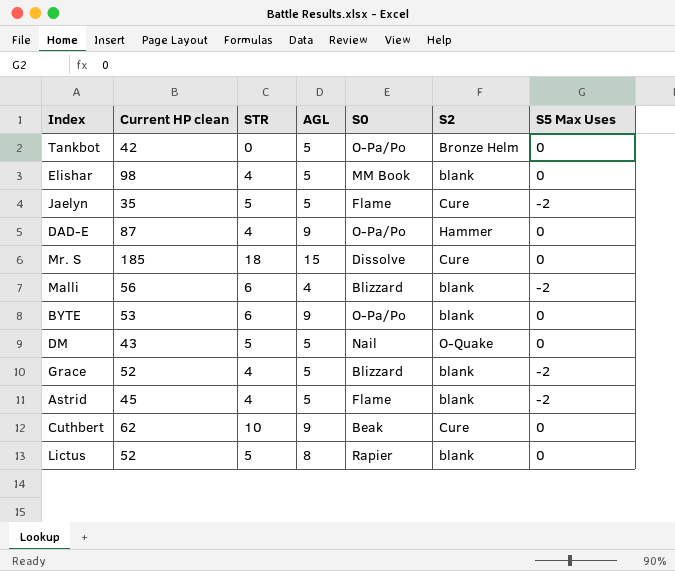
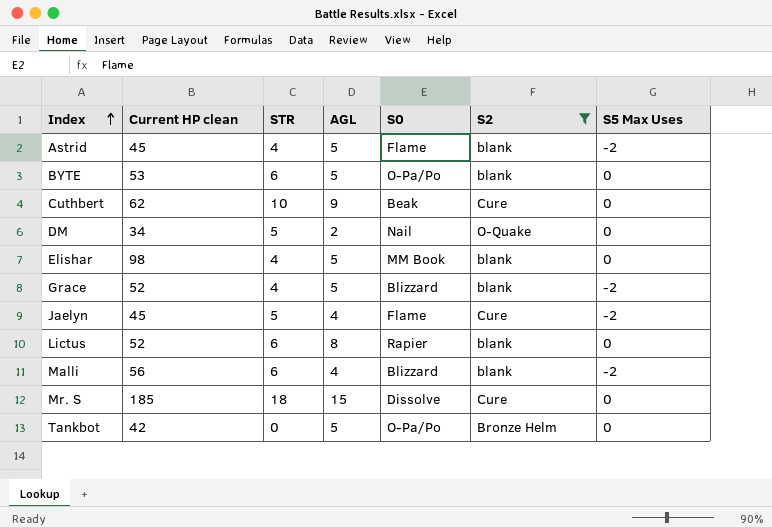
filter: none -> S2 != Hammer
row order: none -> Index ascending
BYTE | AGL: 9 -> 5
DM | Current HP clean: 43 -> 34
DM | AGL: 5 -> 2
Jaelyn | Current HP clean: 35 -> 45
Jaelyn | AGL: 5 -> 4
Lictus | STR: 5 -> 6

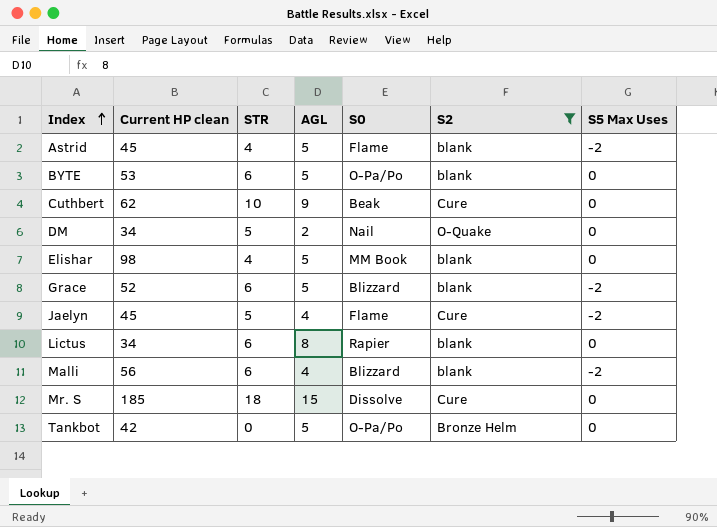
Grace | STR: 4 -> 6
Lictus | Current HP clean: 52 -> 34

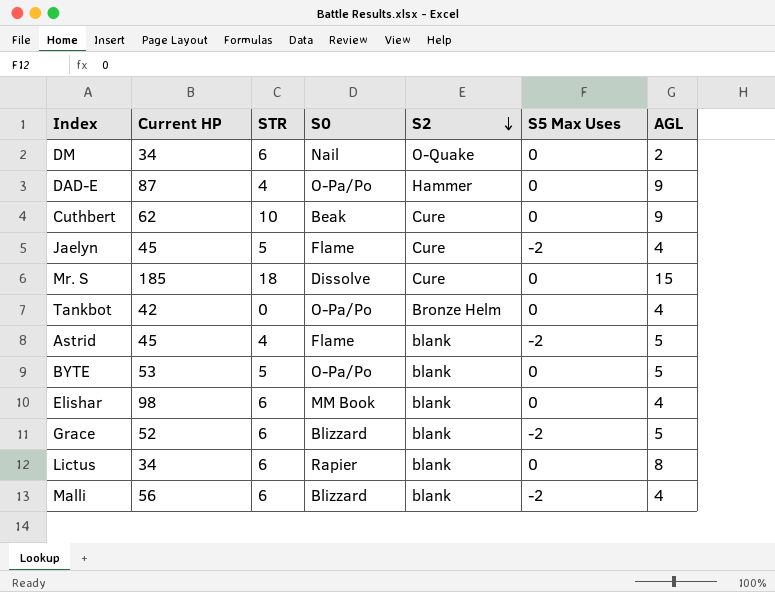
filter: S2 != Hammer -> none
row order: Index ascending -> S2 descending
column name: Current HP clean -> Current HP
column AGL | position: 4 -> 7
DM | STR: 5 -> 6
Tankbot | AGL: 5 -> 4
BYTE | STR: 6 -> 5
Elishar | STR: 4 -> 6
Elishar | AGL: 5 -> 4

